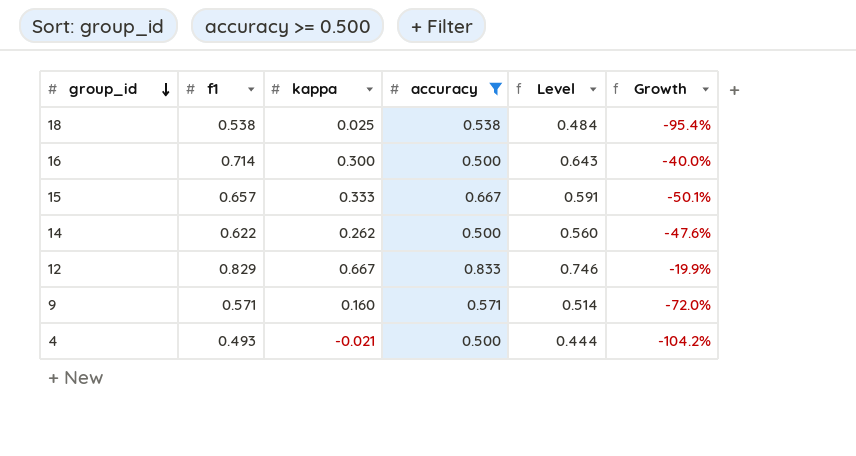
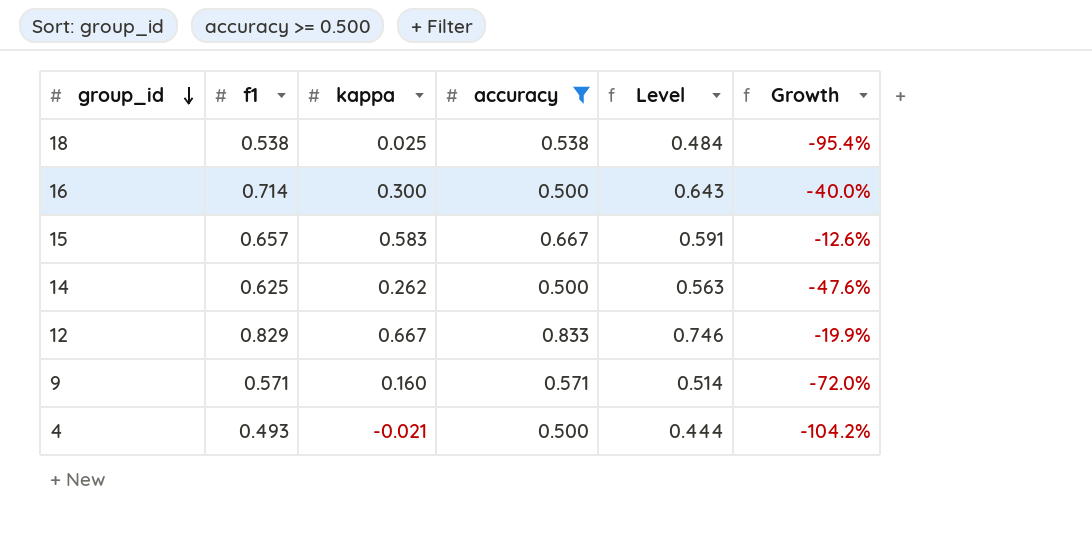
15 | kappa: 0.333 -> 0.583
15 | Growth: -50.1% -> -12.6%
14 | f1: 0.622 -> 0.625
14 | Level: 0.560 -> 0.563

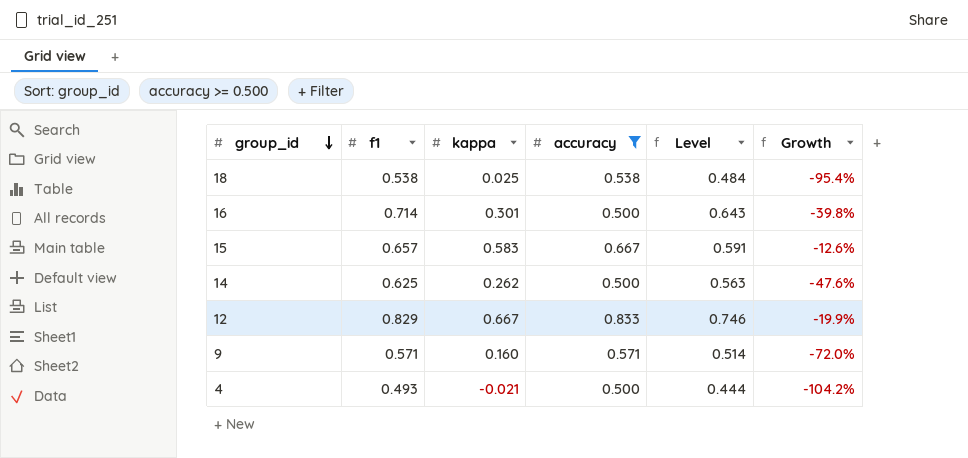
16 | kappa: 0.300 -> 0.301
16 | Growth: -40.0% -> -39.8%

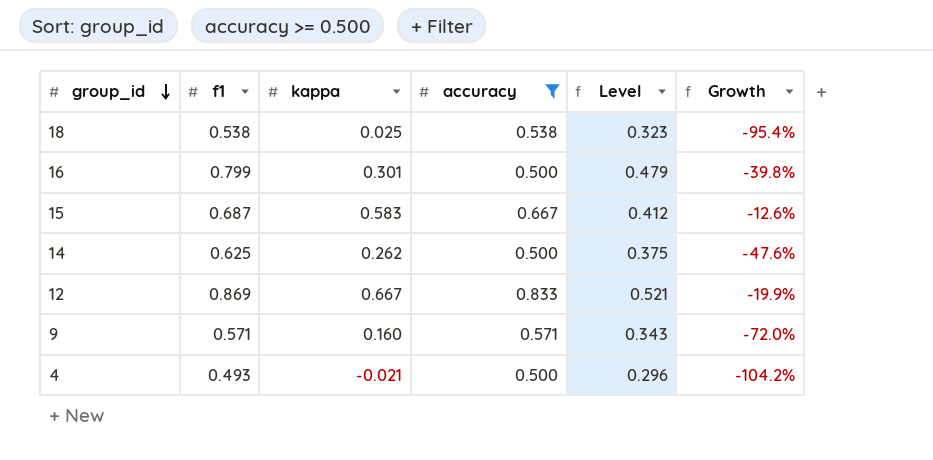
column Level | formula: [f1] * 0.9 -> [f1] * 0.6
16 | f1: 0.714 -> 0.799
15 | f1: 0.657 -> 0.687
12 | f1: 0.829 -> 0.869

